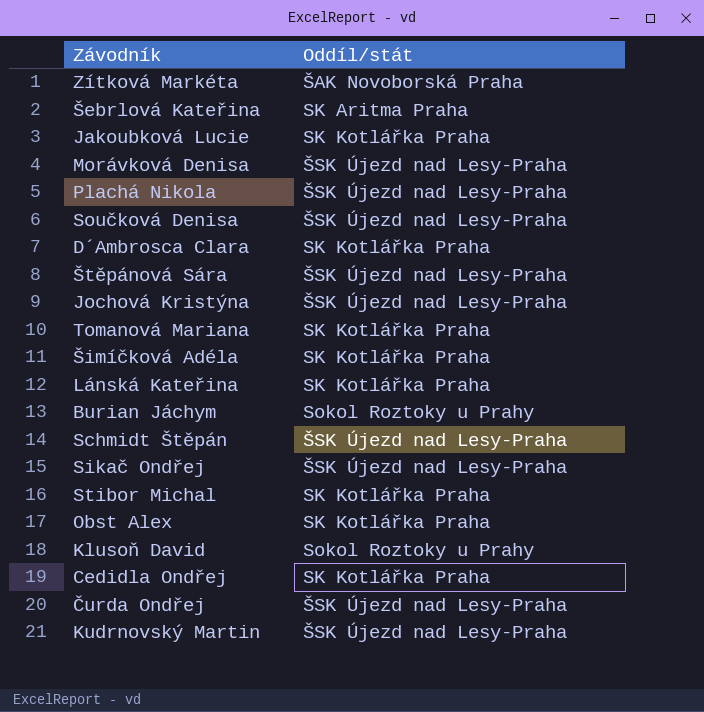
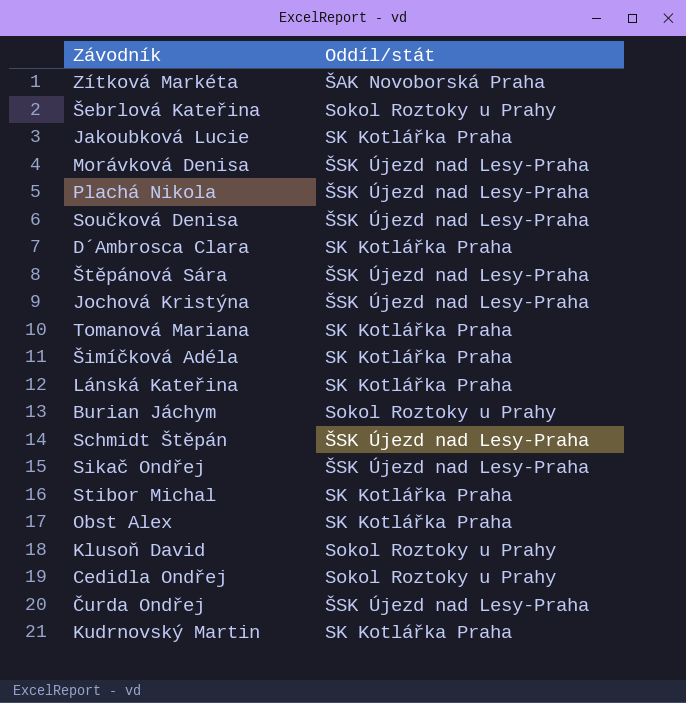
Šebrlová Kateřina | Oddíl/stát: SK Aritma Praha -> Sokol Roztoky u Prahy
Cedidla Ondřej | Oddíl/stát: SK Kotlářka Praha -> Sokol Roztoky u Prahy
Kudrnovský Martin | Oddíl/stát: ŠSK Újezd nad Lesy-Praha -> SK Kotlářka Praha

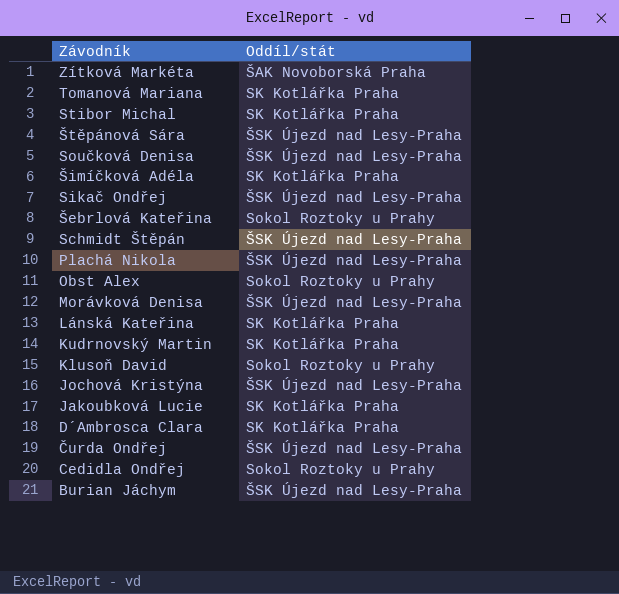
row order: none -> Závodník descending
Obst Alex | Oddíl/stát: SK Kotlářka Praha -> Sokol Roztoky u Prahy
Burian Jáchym | Oddíl/stát: Sokol Roztoky u Prahy -> ŠSK Újezd nad Lesy-Praha

